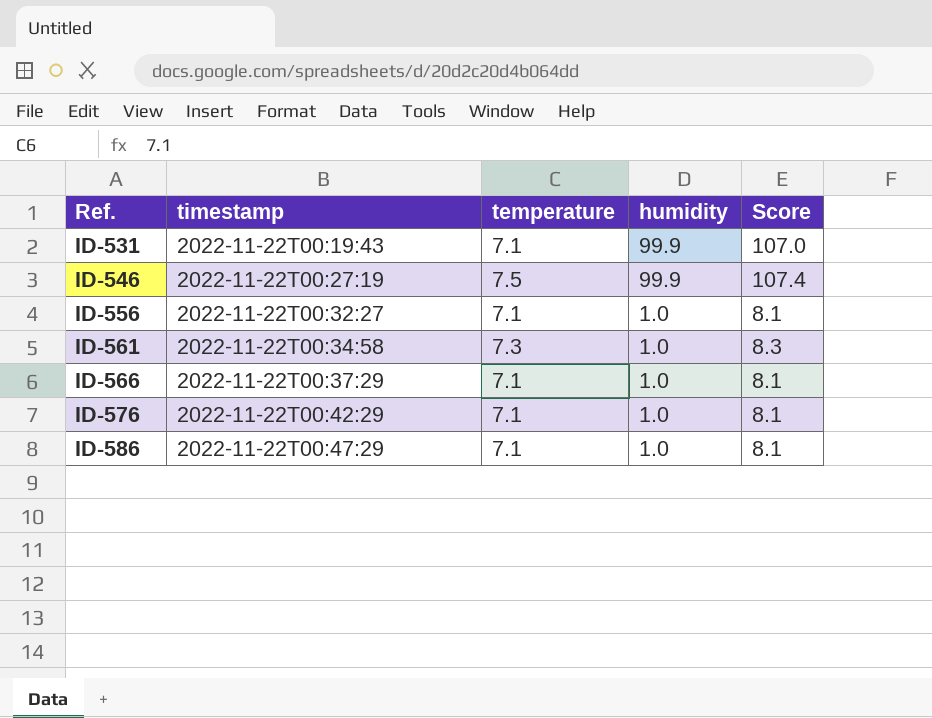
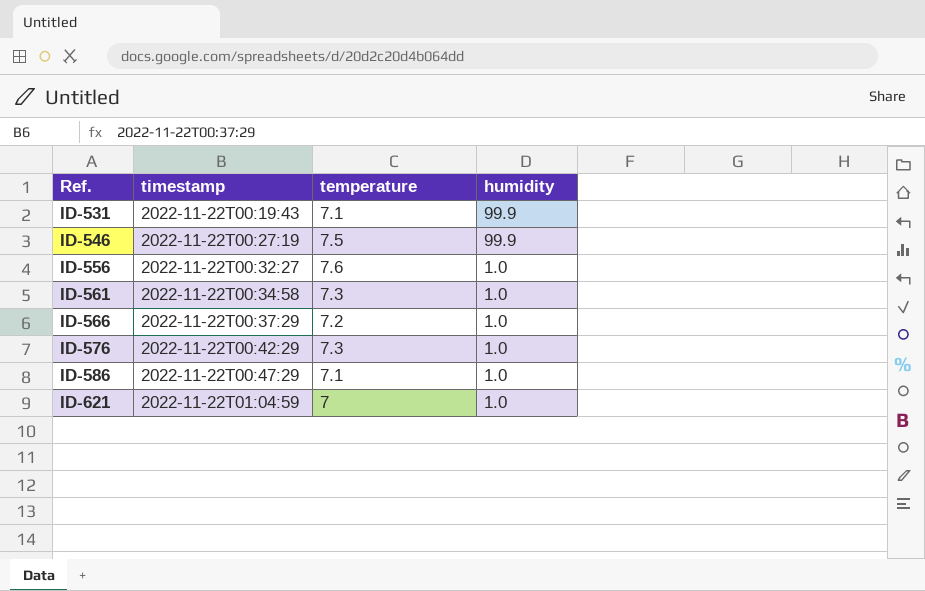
column Score | formula: [temperature] + [humidity] -> none
ID-556 | temperature: 7.1 -> 7.6
ID-566 | temperature: 7.1 -> 7.2
ID-576 | temperature: 7.1 -> 7.3
row ID-621: none -> 2022-11-22T01:04:59 | 7 | 1.0

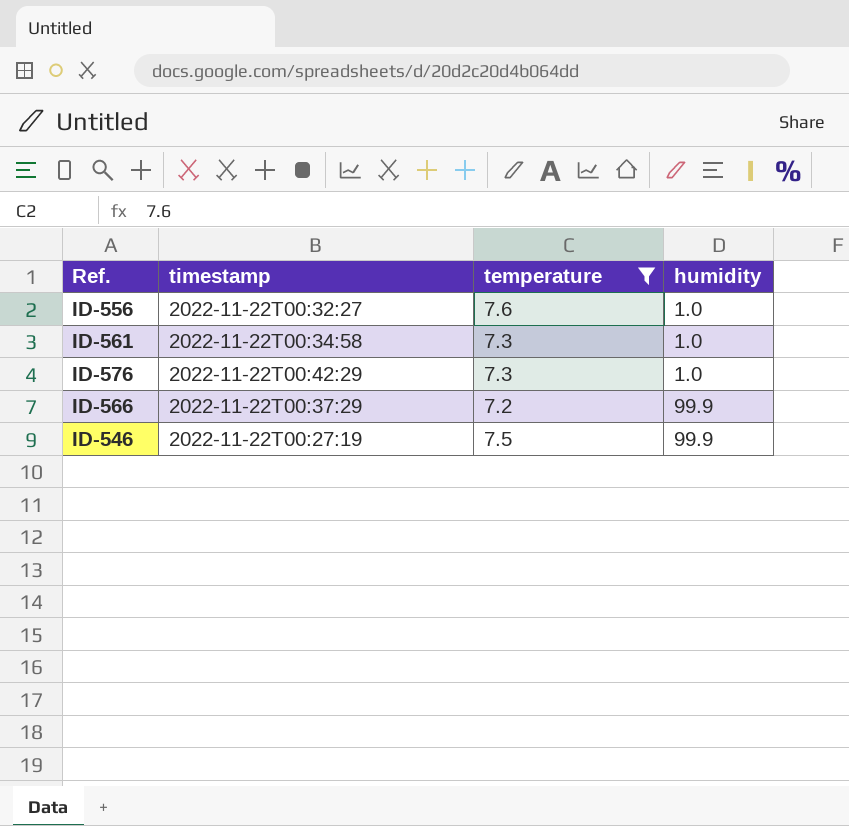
filter: none -> temperature >= 7.2
row order: Ref. ascending -> humidity ascending
ID-566 | humidity: 1.0 -> 99.9

